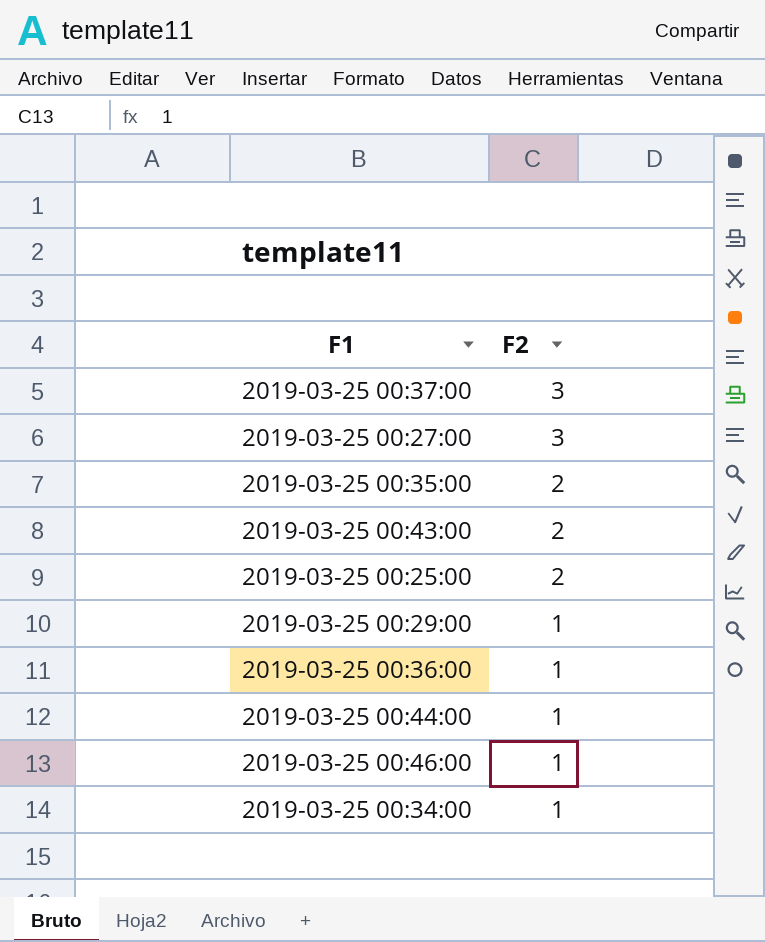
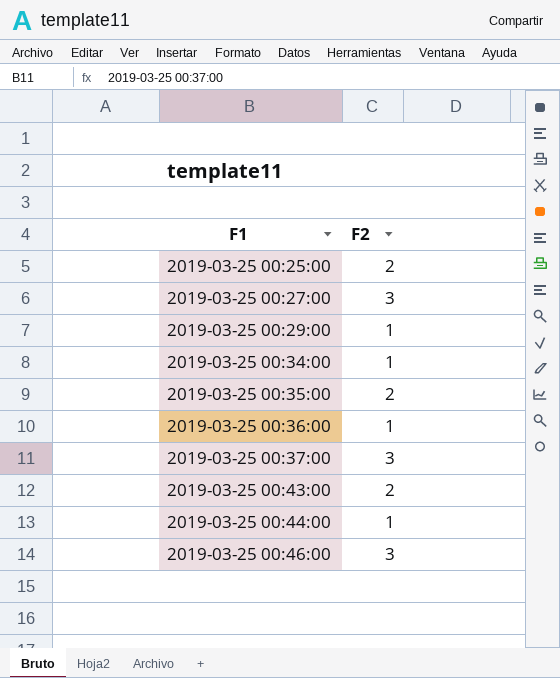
row order: F2 descending -> F1 ascending
2019-03-25 00:46:00 | F2: 1 -> 3

